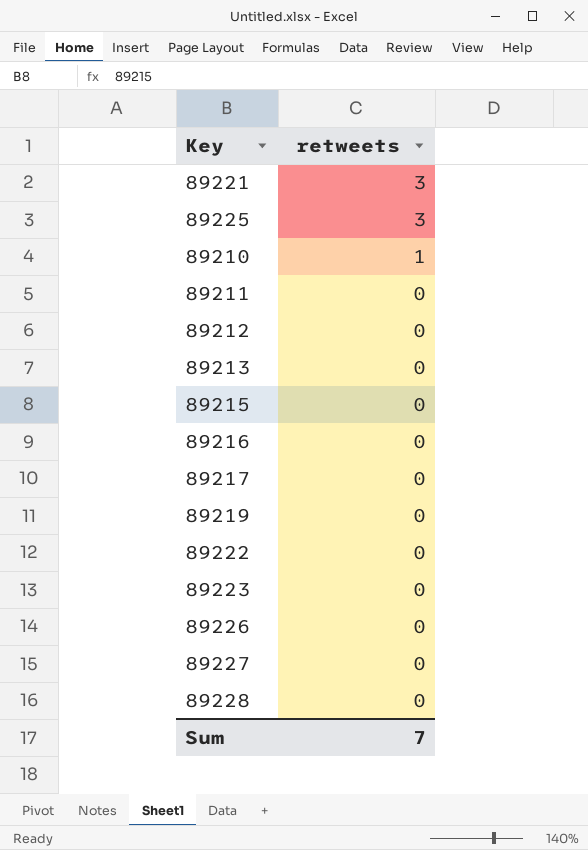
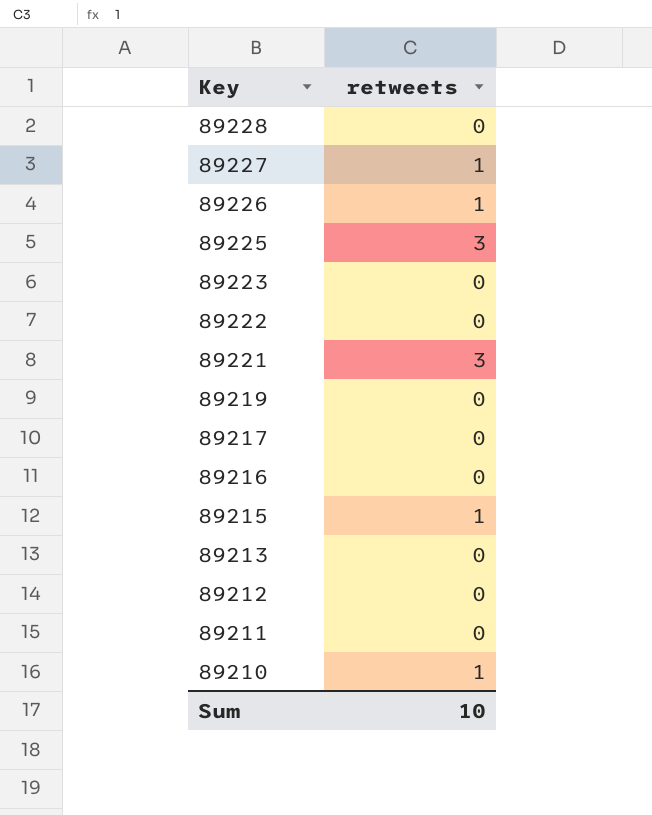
row order: retweets descending -> Key descending
89227 | retweets: 0 -> 1
89226 | retweets: 0 -> 1
89215 | retweets: 0 -> 1
Sum | retweets: 7 -> 10

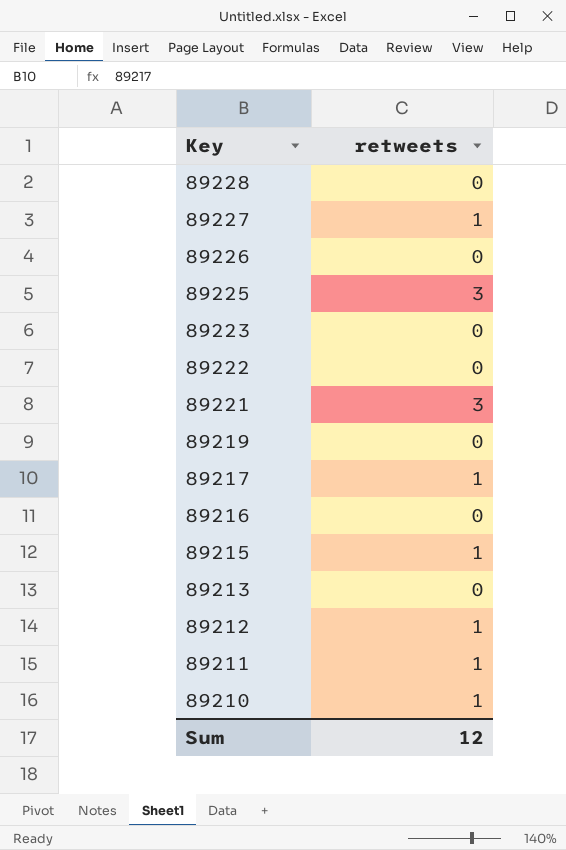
89226 | retweets: 1 -> 0
89217 | retweets: 0 -> 1
89212 | retweets: 0 -> 1
89211 | retweets: 0 -> 1
Sum | retweets: 10 -> 12

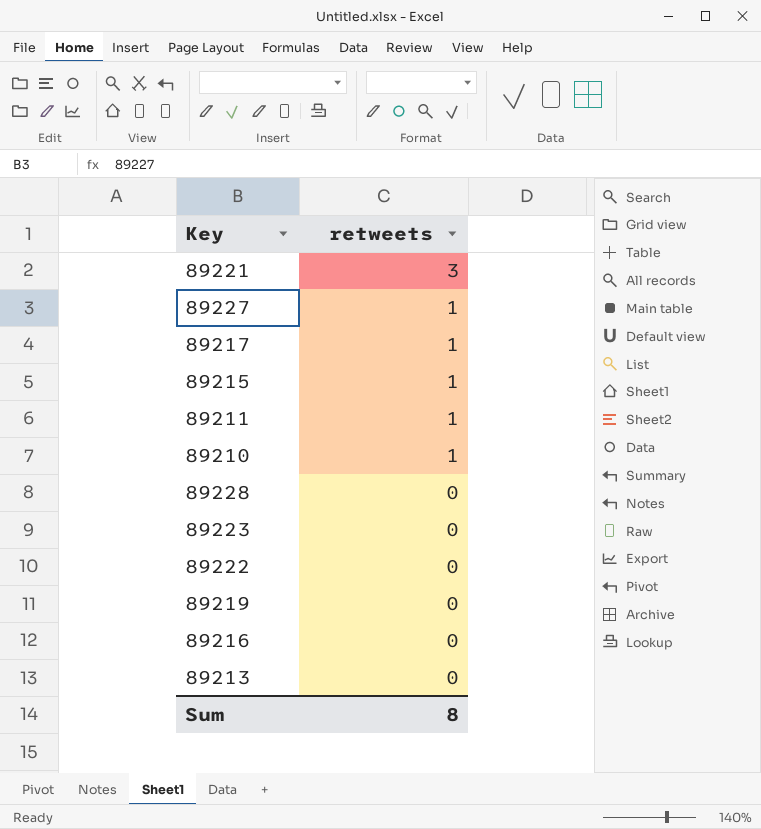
row order: Key descending -> retweets descending
row 89226: 0 -> none
row 89225: 3 -> none
row 89212: 1 -> none
Sum | retweets: 12 -> 8

